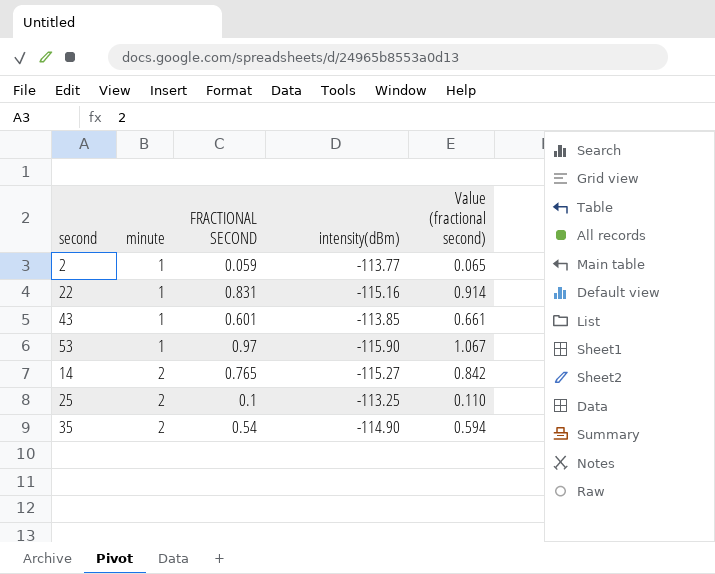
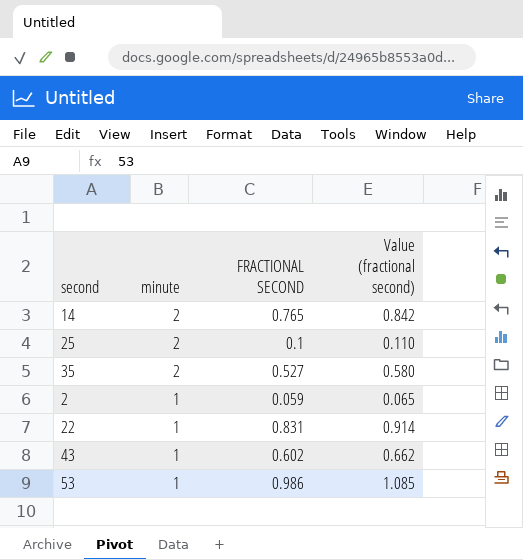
row order: minute ascending -> minute descending
column intensity(dBm) | position: 4 -> none
35 | FRACTIONAL SECOND: 0.54 -> 0.527
35 | Value (fractional second): 0.594 -> 0.580
43 | FRACTIONAL SECOND: 0.601 -> 0.602
43 | Value (fractional second): 0.661 -> 0.662
53 | FRACTIONAL SECOND: 0.97 -> 0.986
53 | Value (fractional second): 1.067 -> 1.085

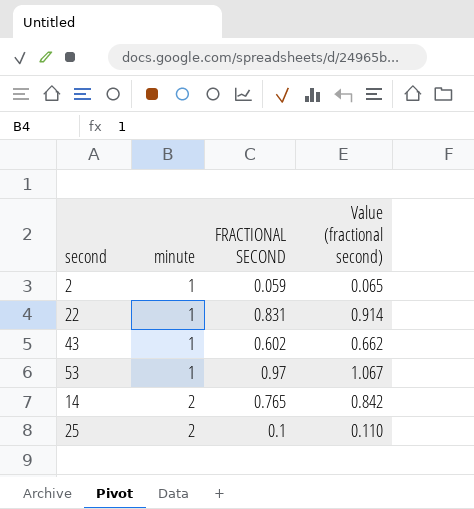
row order: minute descending -> minute ascending
row 35: 2 | 0.527 | 0.580 -> none
53 | FRACTIONAL SECOND: 0.986 -> 0.97
53 | Value (fractional second): 1.085 -> 1.067

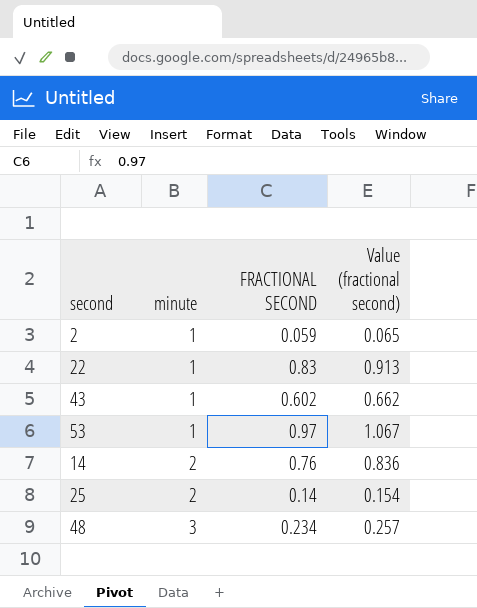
22 | FRACTIONAL SECOND: 0.831 -> 0.83
22 | Value (fractional second): 0.914 -> 0.913
14 | FRACTIONAL SECOND: 0.765 -> 0.76
14 | Value (fractional second): 0.842 -> 0.836
25 | FRACTIONAL SECOND: 0.1 -> 0.14
25 | Value (fractional second): 0.110 -> 0.154
row 48: none -> 3 | 0.234 | 0.257

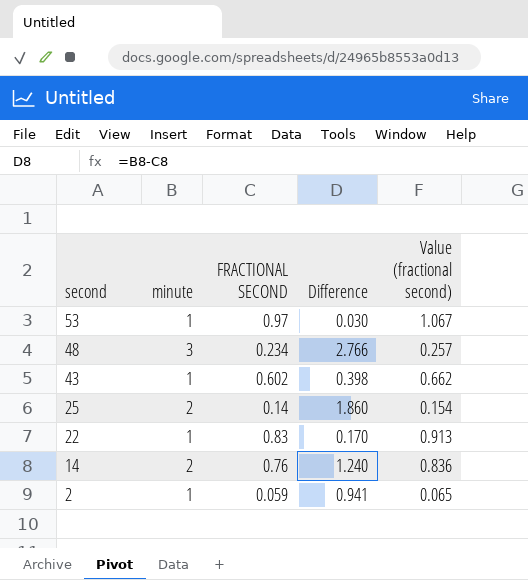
row order: minute ascending -> second descending
column Difference | formula: none -> [minute] - [FRACTIONAL SECOND]

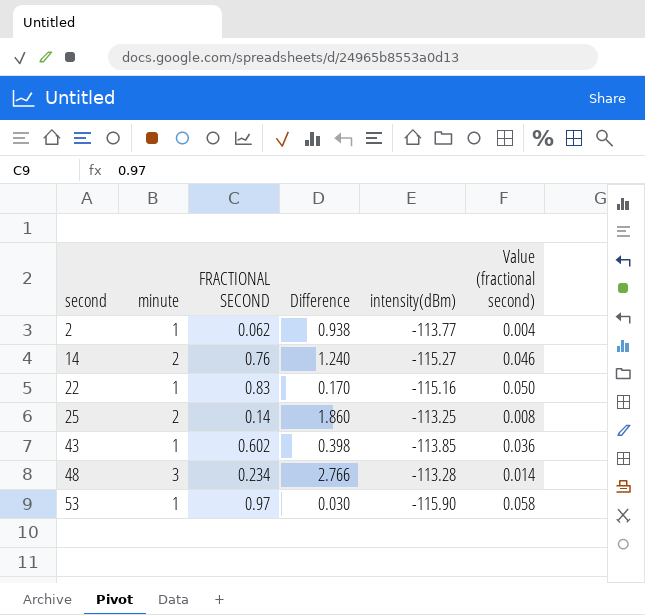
row order: second descending -> second ascending
column intensity(dBm) | position: none -> 5
column Value (fractional second) | formula: [FRACTIONAL SECOND] * 1.1 -> [FRACTIONAL SECOND] * 0.06
2 | FRACTIONAL SECOND: 0.059 -> 0.062
2 | Difference: 0.941 -> 0.938

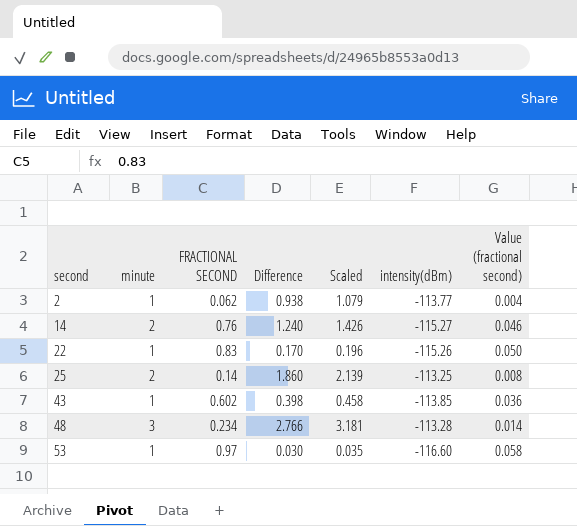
column Scaled | formula: none -> [Difference] * 1.15
22 | intensity(dBm): -115.16 -> -115.26
53 | intensity(dBm): -115.90 -> -116.60

